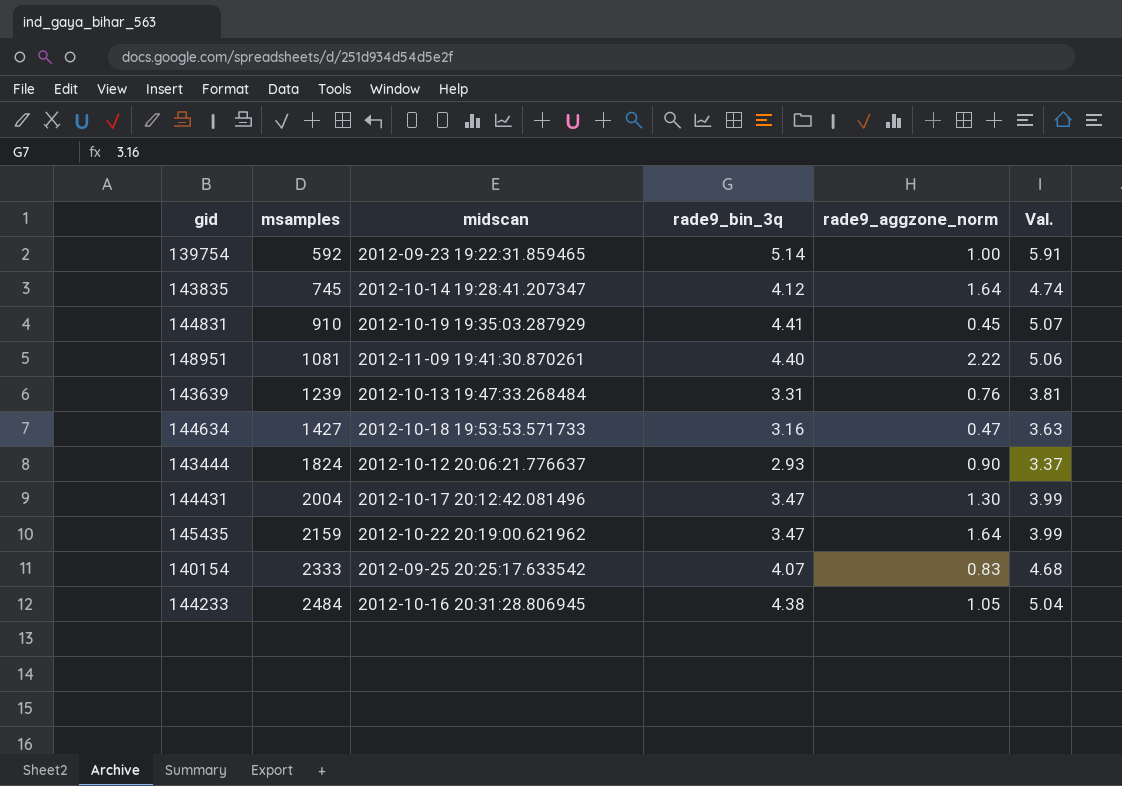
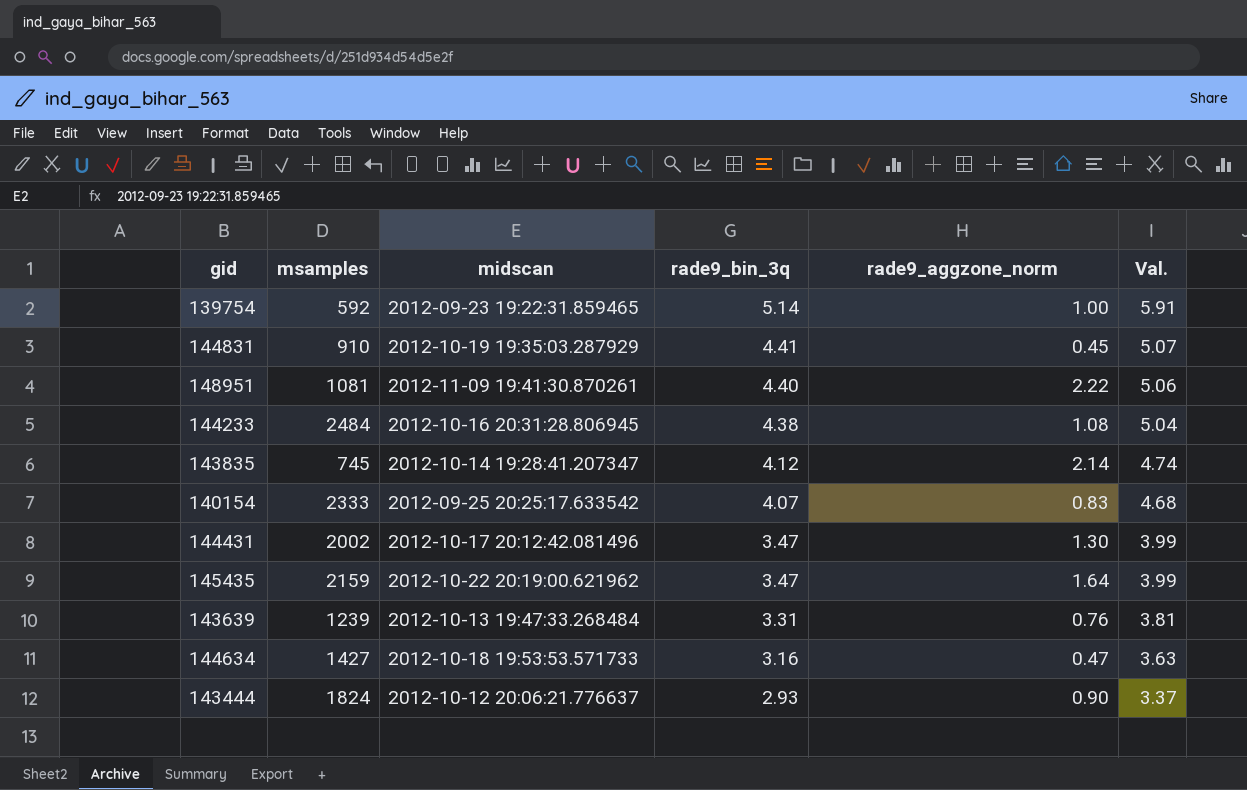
row order: msamples ascending -> rade9_bin_3q descending
144233 | rade9_aggzone_norm: 1.05 -> 1.08
143835 | rade9_aggzone_norm: 1.64 -> 2.14
144431 | msamples: 2004 -> 2002

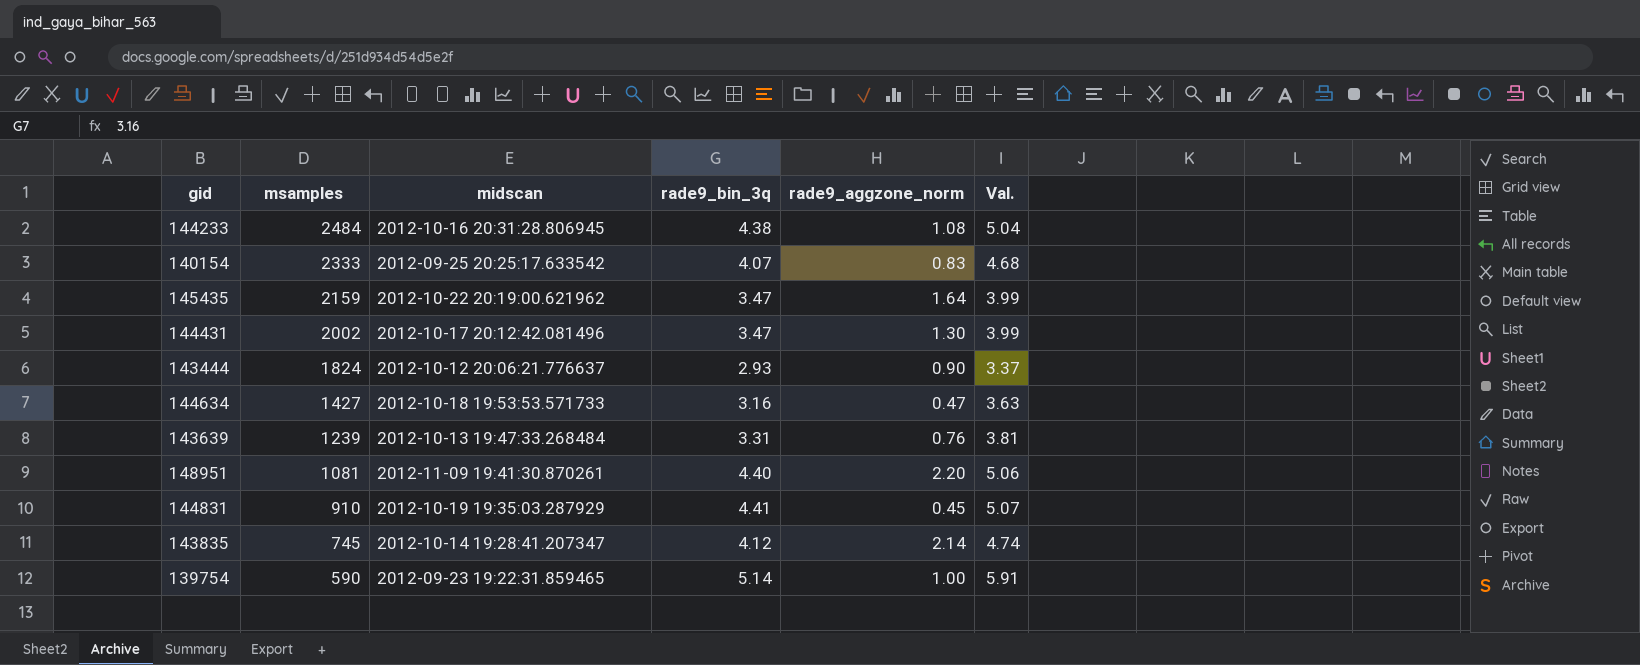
row order: rade9_bin_3q descending -> msamples descending
148951 | rade9_aggzone_norm: 2.22 -> 2.20
139754 | msamples: 592 -> 590

